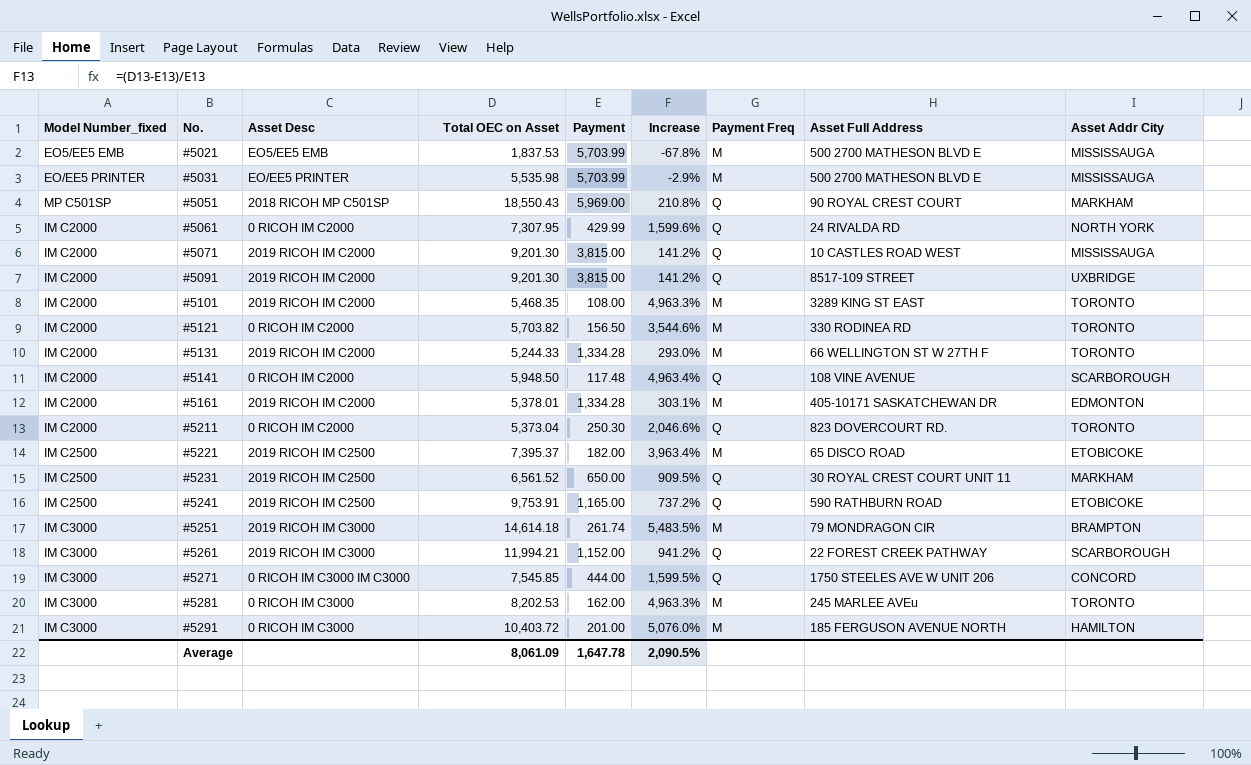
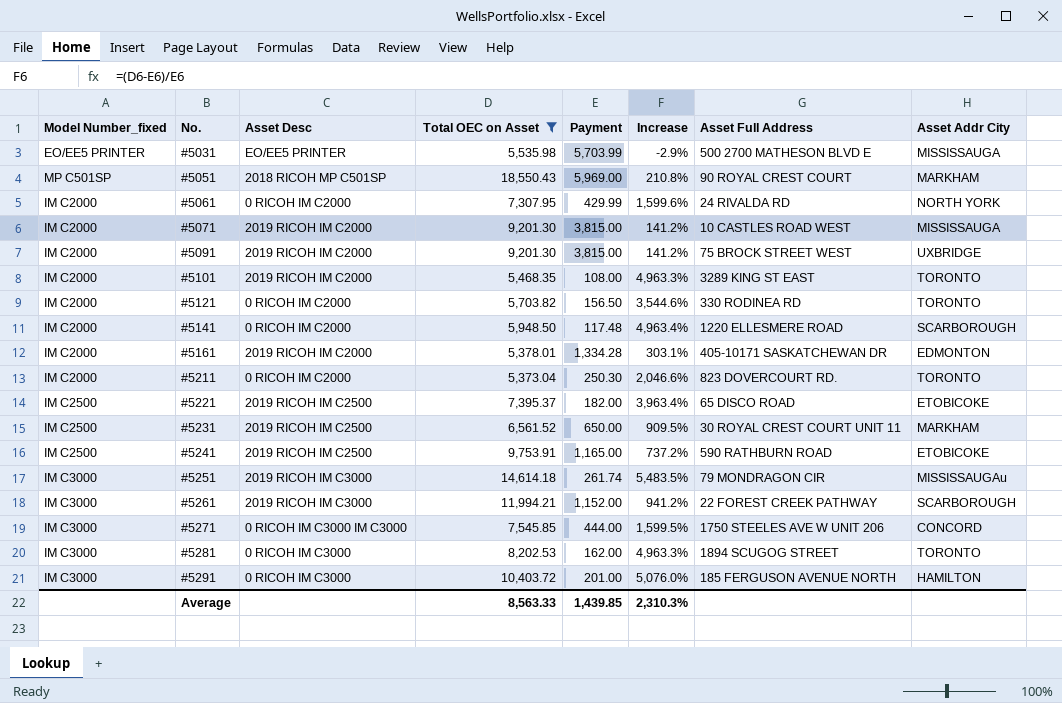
filter: none -> Total OEC on Asset >= 5,373.04
column Payment Freq | position: 7 -> none
#5091 | Asset Full Address: 8517-109 STREET -> 75 BROCK STREET WEST
#5141 | Asset Full Address: 108 VINE AVENUE -> 1220 ELLESMERE ROAD
#5251 | Asset Addr City: BRAMPTON -> MISSISSAUGAu
#5281 | Asset Full Address: 245 MARLEE AVEu -> 1894 SCUGOG STREET
Average | Total OEC on Asset: 8,061.09 -> 8,563.33
Average | Payment: 1,647.78 -> 1,439.85
Average | Increase: 2,090.5% -> 2,310.3%

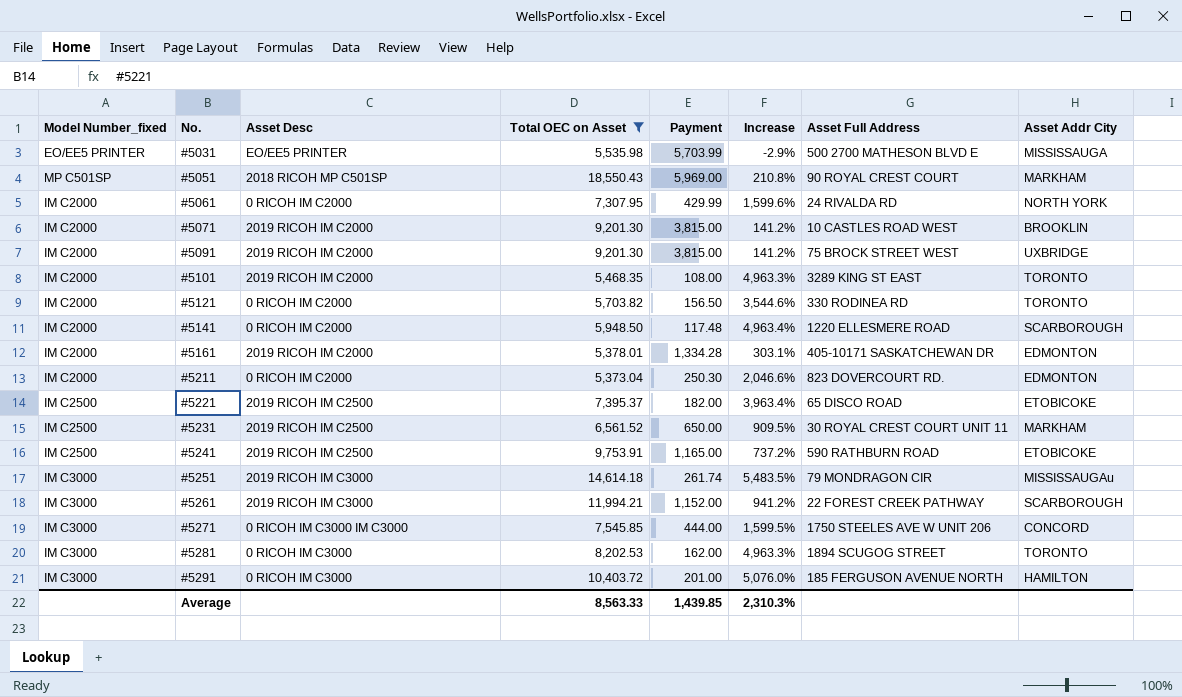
#5071 | Asset Addr City: MISSISSAUGA -> BROOKLIN
#5211 | Asset Addr City: TORONTO -> EDMONTON

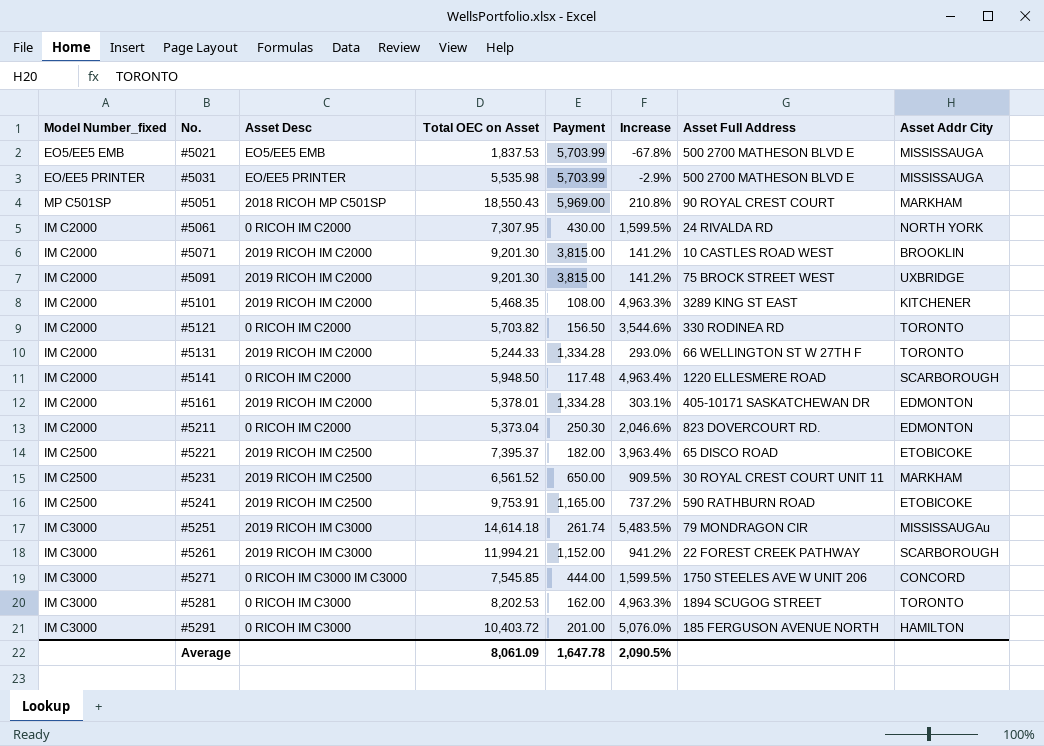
filter: Total OEC on Asset >= 5,373.04 -> none
#5061 | Payment: 429.99 -> 430.00
#5061 | Increase: 1,599.6% -> 1,599.5%
#5101 | Asset Addr City: TORONTO -> KITCHENER
Average | Total OEC on Asset: 8,563.33 -> 8,061.09
Average | Payment: 1,439.85 -> 1,647.78
Average | Increase: 2,310.3% -> 2,090.5%

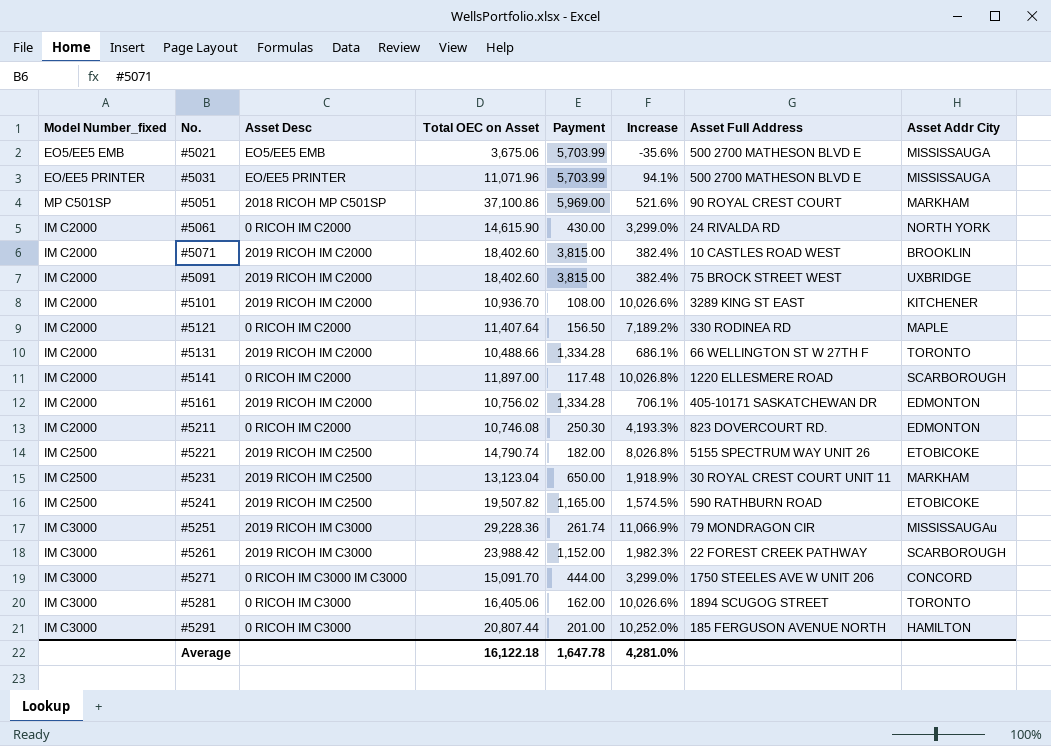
#5021 | Total OEC on Asset: 1,837.53 -> 3,675.06
#5021 | Increase: -67.8% -> -35.6%
#5031 | Total OEC on Asset: 5,535.98 -> 11,071.96
#5031 | Increase: -2.9% -> 94.1%
#5051 | Total OEC on Asset: 18,550.43 -> 37,100.86
#5051 | Increase: 210.8% -> 521.6%
#5061 | Total OEC on Asset: 7,307.95 -> 14,615.90
#5061 | Increase: 1,599.5% -> 3,299.0%
#5071 | Total OEC on Asset: 9,201.30 -> 18,402.60
#5071 | Increase: 141.2% -> 382.4%
#5091 | Total OEC on Asset: 9,201.30 -> 18,402.60
#5091 | Increase: 141.2% -> 382.4%
#5101 | Total OEC on Asset: 5,468.35 -> 10,936.70
#5101 | Increase: 4,963.3% -> 10,026.6%
#5121 | Total OEC on Asset: 5,703.82 -> 11,407.64
#5121 | Increase: 3,544.6% -> 7,189.2%
#5121 | Asset Addr City: TORONTO -> MAPLE
#5131 | Total OEC on Asset: 5,244.33 -> 10,488.66
#5131 | Increase: 293.0% -> 686.1%
#5141 | Total OEC on Asset: 5,948.50 -> 11,897.00
#5141 | Increase: 4,963.4% -> 10,026.8%
#5161 | Total OEC on Asset: 5,378.01 -> 10,756.02
#5161 | Increase: 303.1% -> 706.1%
#5211 | Total OEC on Asset: 5,373.04 -> 10,746.08
#5211 | Increase: 2,046.6% -> 4,193.3%
#5221 | Total OEC on Asset: 7,395.37 -> 14,790.74
#5221 | Increase: 3,963.4% -> 8,026.8%
#5221 | Asset Full Address: 65 DISCO ROAD -> 5155 SPECTRUM WAY UNIT 26
#5231 | Total OEC on Asset: 6,561.52 -> 13,123.04
#5231 | Increase: 909.5% -> 1,918.9%
#5241 | Total OEC on Asset: 9,753.91 -> 19,507.82
#5241 | Increase: 737.2% -> 1,574.5%
#5251 | Total OEC on Asset: 14,614.18 -> 29,228.36
#5251 | Increase: 5,483.5% -> 11,066.9%
#5261 | Total OEC on Asset: 11,994.21 -> 23,988.42
#5261 | Increase: 941.2% -> 1,982.3%
#5271 | Total OEC on Asset: 7,545.85 -> 15,091.70
#5271 | Increase: 1,599.5% -> 3,299.0%
#5281 | Total OEC on Asset: 8,202.53 -> 16,405.06
#5281 | Increase: 4,963.3% -> 10,026.6%
#5291 | Total OEC on Asset: 10,403.72 -> 20,807.44
#5291 | Increase: 5,076.0% -> 10,252.0%
Average | Total OEC on Asset: 8,061.09 -> 16,122.18
Average | Increase: 2,090.5% -> 4,281.0%

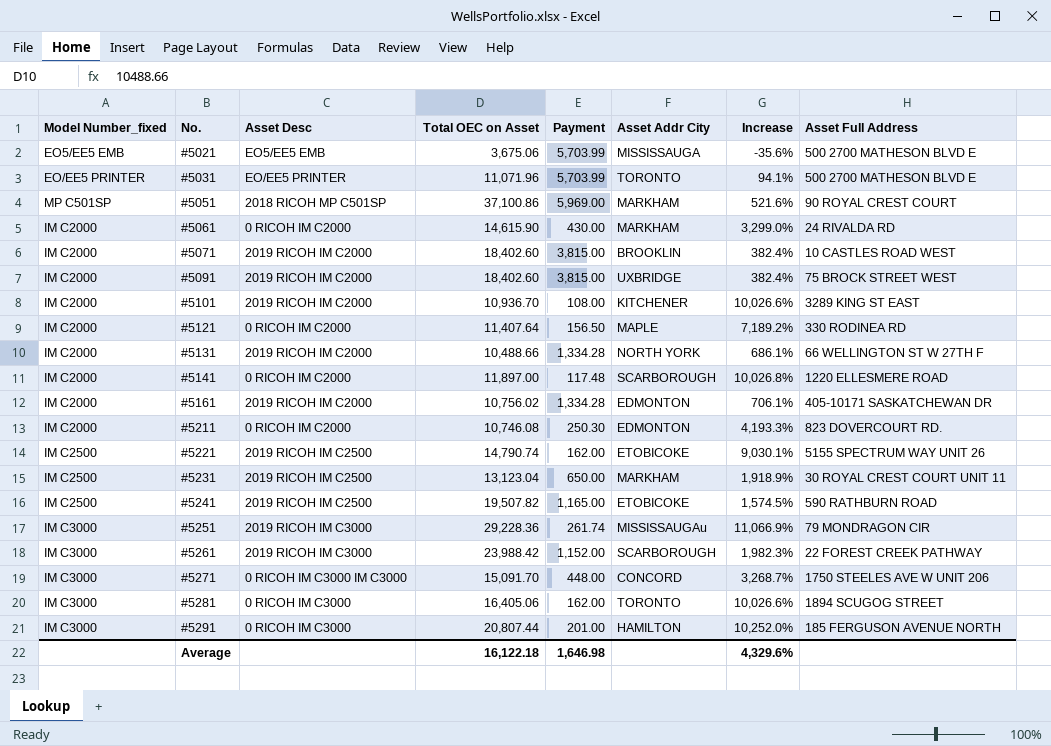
column Asset Addr City | position: 8 -> 6
#5031 | Asset Addr City: MISSISSAUGA -> TORONTO
#5061 | Asset Addr City: NORTH YORK -> MARKHAM
#5131 | Asset Addr City: TORONTO -> NORTH YORK
#5221 | Payment: 182.00 -> 162.00
#5221 | Increase: 8,026.8% -> 9,030.1%
#5271 | Payment: 444.00 -> 448.00
#5271 | Increase: 3,299.0% -> 3,268.7%
Average | Payment: 1,647.78 -> 1,646.98
Average | Increase: 4,281.0% -> 4,329.6%

